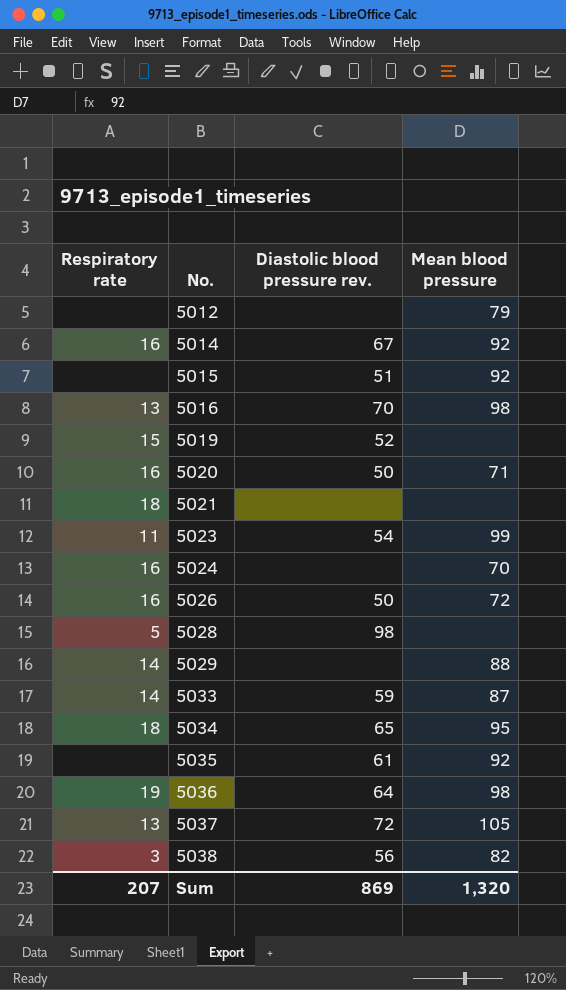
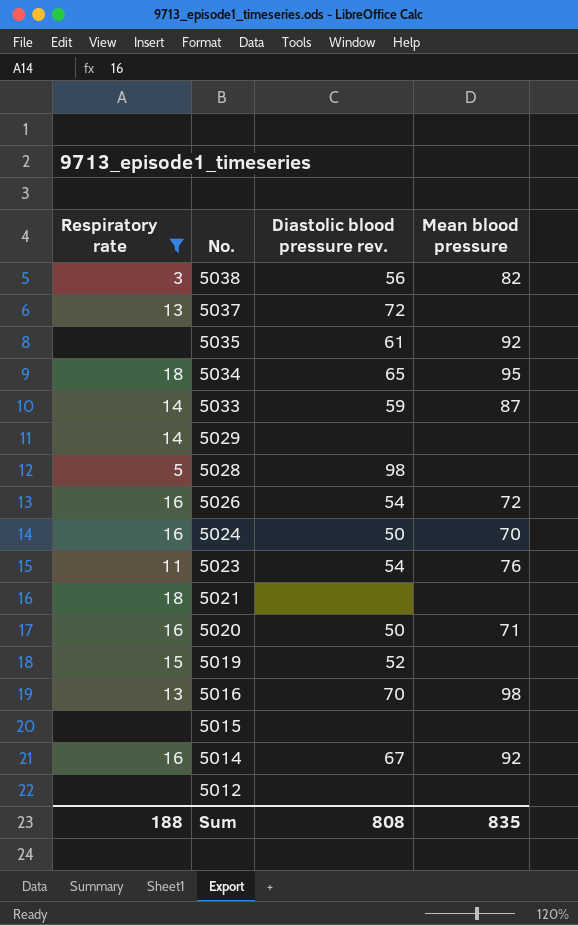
filter: none -> Respiratory rate != 19
row order: No. ascending -> No. descending
5037 | Mean blood pressure: 105 -> none
5029 | Mean blood pressure: 88 -> none
5026 | Diastolic blood pressure rev.: 50 -> 54
5024 | Diastolic blood pressure rev.: none -> 50
5023 | Mean blood pressure: 99 -> 76
5015 | Diastolic blood pressure rev.: 51 -> none
5015 | Mean blood pressure: 92 -> none
5012 | Mean blood pressure: 79 -> none
Sum | Respiratory rate: 207 -> 188
Sum | Diastolic blood pressure rev.: 869 -> 808
Sum | Mean blood pressure: 1,320 -> 835

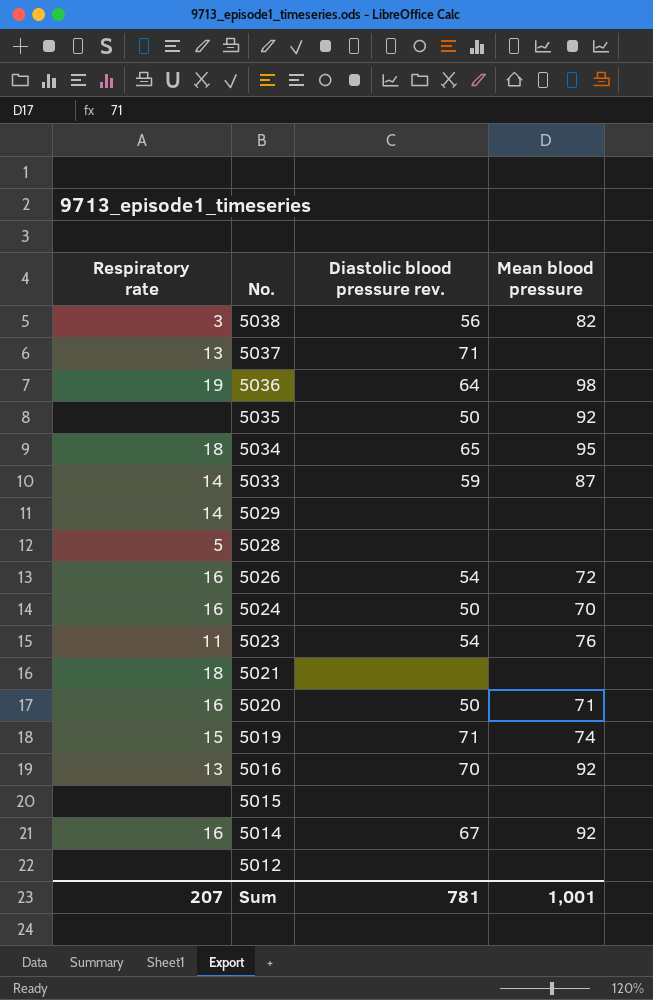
filter: Respiratory rate != 19 -> none
5037 | Diastolic blood pressure rev.: 72 -> 71
5035 | Diastolic blood pressure rev.: 61 -> 50
5028 | Diastolic blood pressure rev.: 98 -> none
5019 | Diastolic blood pressure rev.: 52 -> 71
5019 | Mean blood pressure: none -> 74
5016 | Mean blood pressure: 98 -> 92
Sum | Respiratory rate: 188 -> 207
Sum | Diastolic blood pressure rev.: 808 -> 781
Sum | Mean blood pressure: 835 -> 1,001

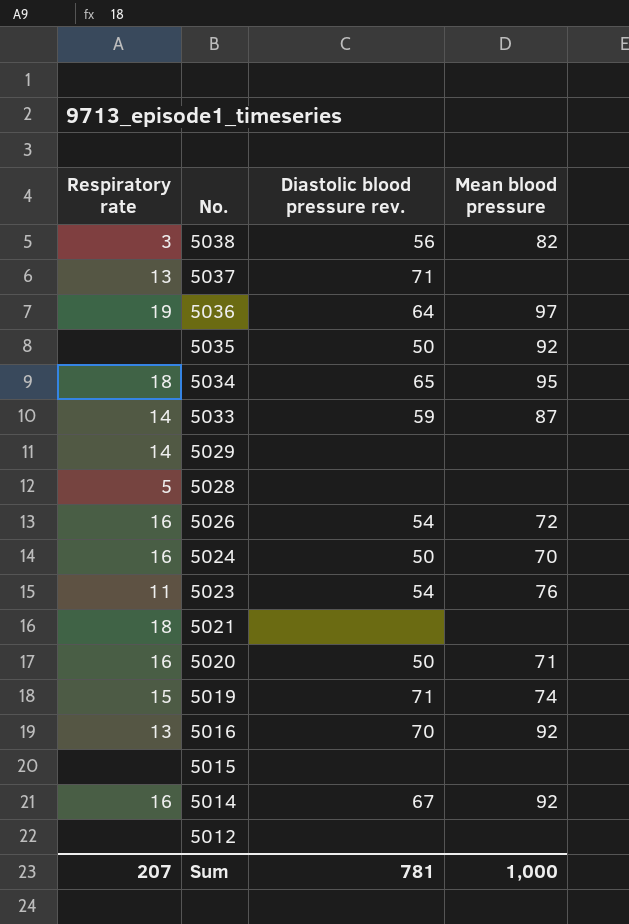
5036 | Mean blood pressure: 98 -> 97
Sum | Mean blood pressure: 1,001 -> 1,000

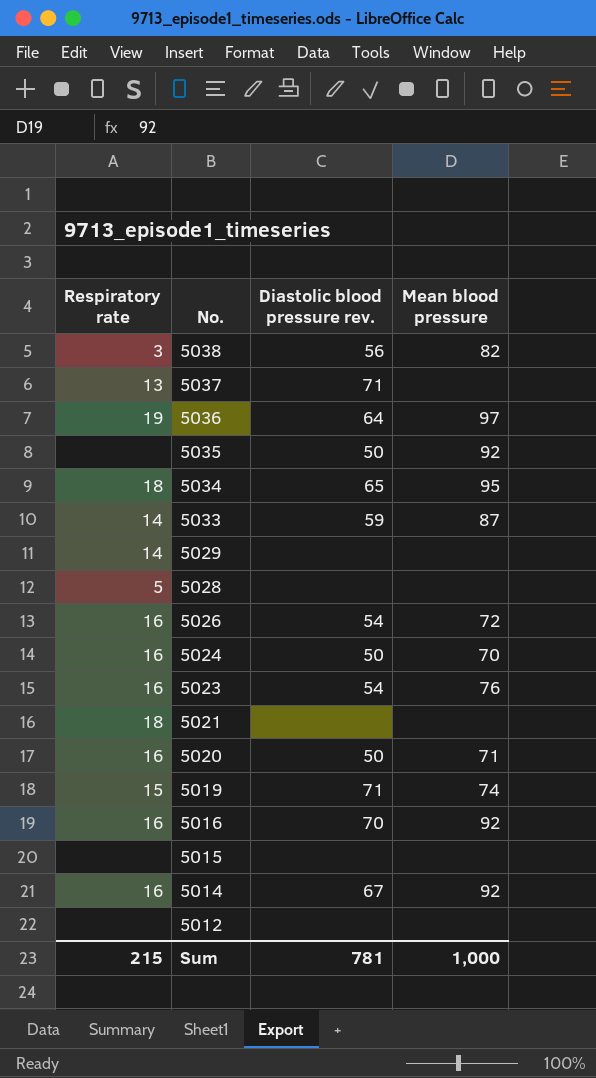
5023 | Respiratory rate: 11 -> 16
5016 | Respiratory rate: 13 -> 16
Sum | Respiratory rate: 207 -> 215

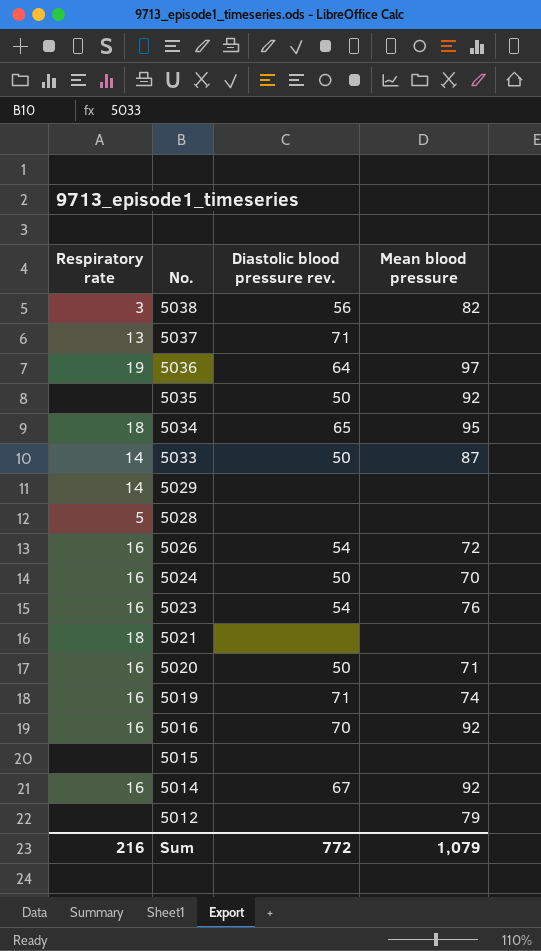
5033 | Diastolic blood pressure rev.: 59 -> 50
5019 | Respiratory rate: 15 -> 16
5012 | Mean blood pressure: none -> 79
Sum | Respiratory rate: 215 -> 216
Sum | Diastolic blood pressure rev.: 781 -> 772
Sum | Mean blood pressure: 1,000 -> 1,079

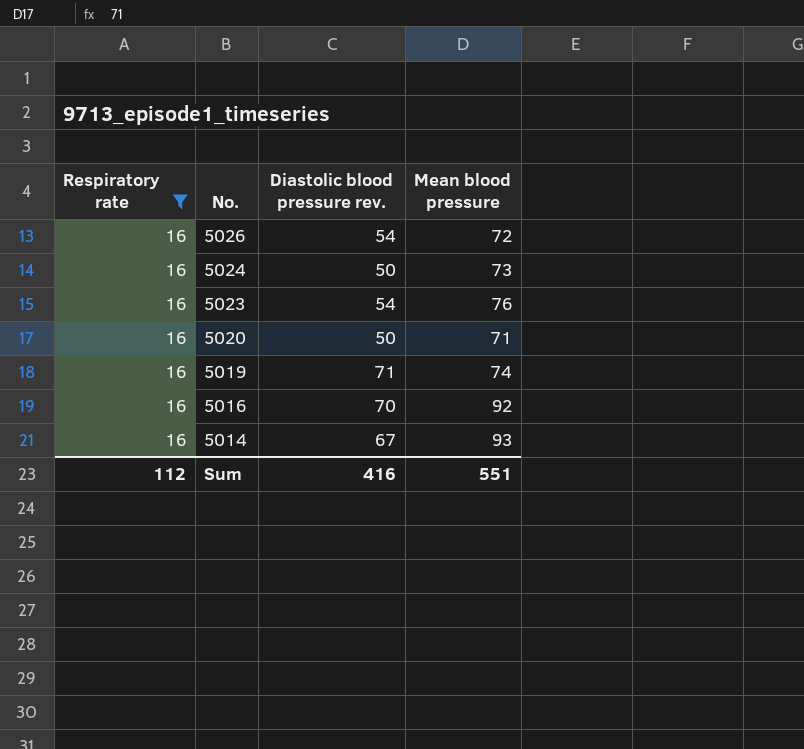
filter: none -> Respiratory rate = 16
5024 | Mean blood pressure: 70 -> 73
5014 | Mean blood pressure: 92 -> 93
Sum | Respiratory rate: 216 -> 112
Sum | Diastolic blood pressure rev.: 772 -> 416
Sum | Mean blood pressure: 1,079 -> 551

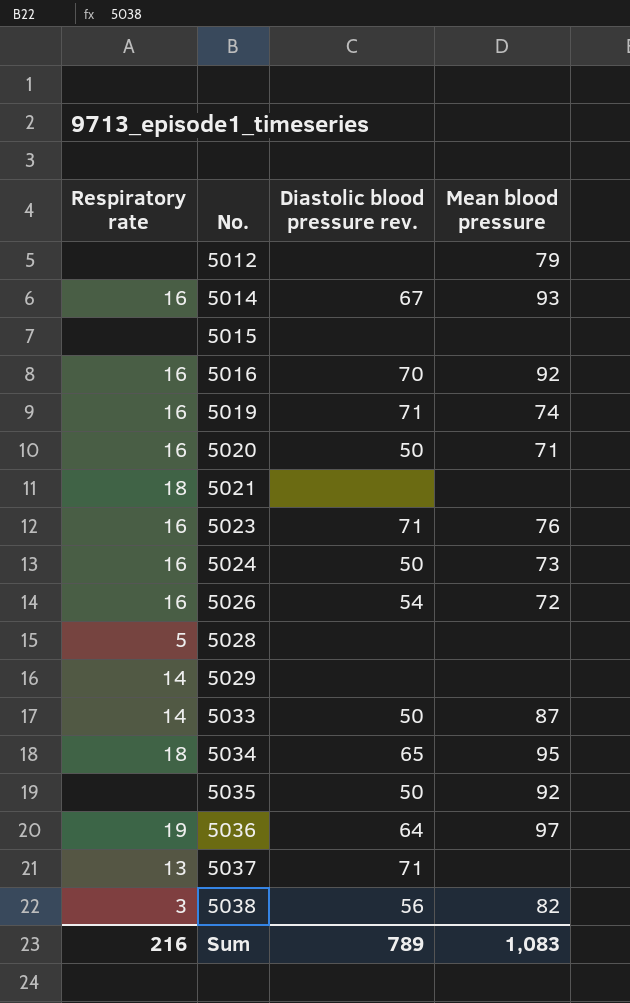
filter: Respiratory rate = 16 -> none
row order: No. descending -> No. ascending
5023 | Diastolic blood pressure rev.: 54 -> 71
Sum | Respiratory rate: 112 -> 216
Sum | Diastolic blood pressure rev.: 416 -> 789
Sum | Mean blood pressure: 551 -> 1,083

